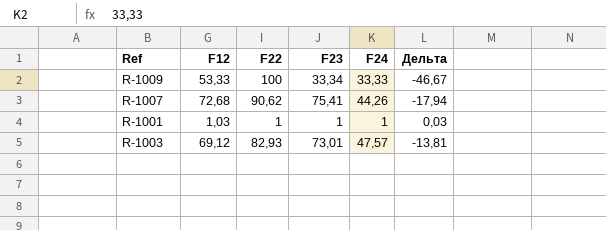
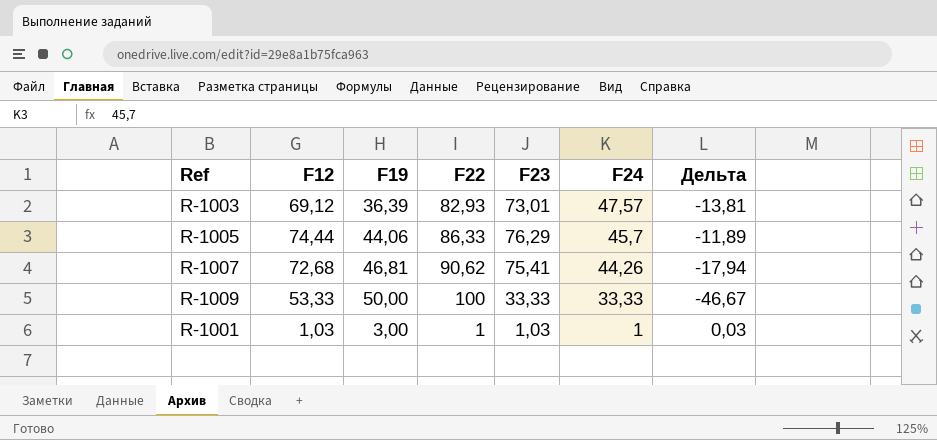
row order: none -> F24 descending
column F19 | position: none -> 3
row R-1005: none -> 74,44 | 44,06 | 86,33 | 76,29 | 45,7 | -11,89
R-1009 | F23: 33,34 -> 33,33
R-1001 | F23: 1 -> 1,03

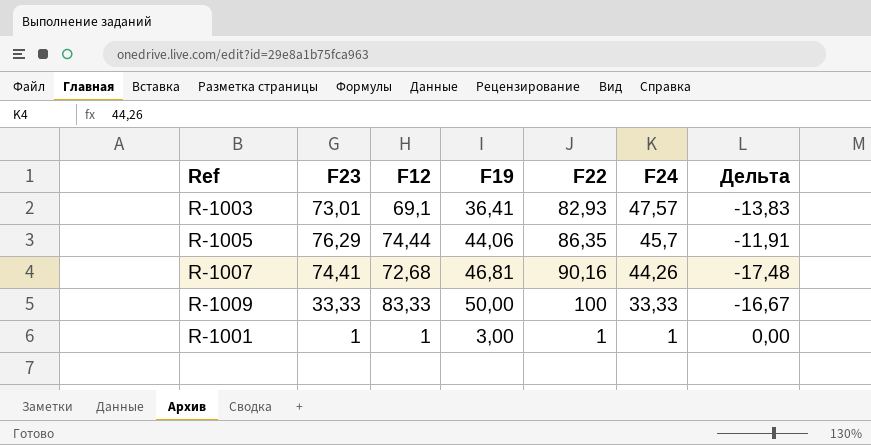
column F23 | position: 5 -> 2
R-1003 | F12: 69,12 -> 69,1
R-1003 | F19: 36,39 -> 36,41
R-1003 | Дельта: -13,81 -> -13,83
R-1005 | F22: 86,33 -> 86,35
R-1005 | Дельта: -11,89 -> -11,91
R-1007 | F23: 75,41 -> 74,41
R-1007 | F22: 90,62 -> 90,16
R-1007 | Дельта: -17,94 -> -17,48
R-1009 | F12: 53,33 -> 83,33
R-1009 | Дельта: -46,67 -> -16,67
R-1001 | F23: 1,03 -> 1
R-1001 | F12: 1,03 -> 1
R-1001 | Дельта: 0,03 -> 0,00

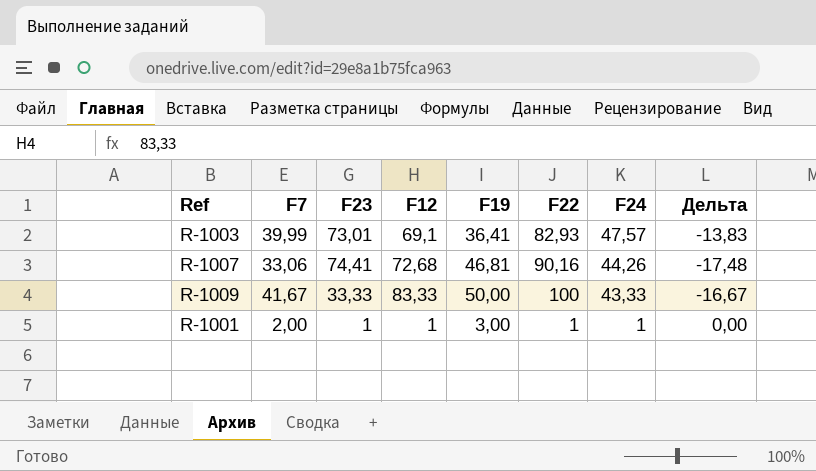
column F7 | position: none -> 2
row R-1005: 76,29 | 74,44 | 44,06 | 86,35 | 45,7 | -11,91 -> none
R-1009 | F24: 33,33 -> 43,33

